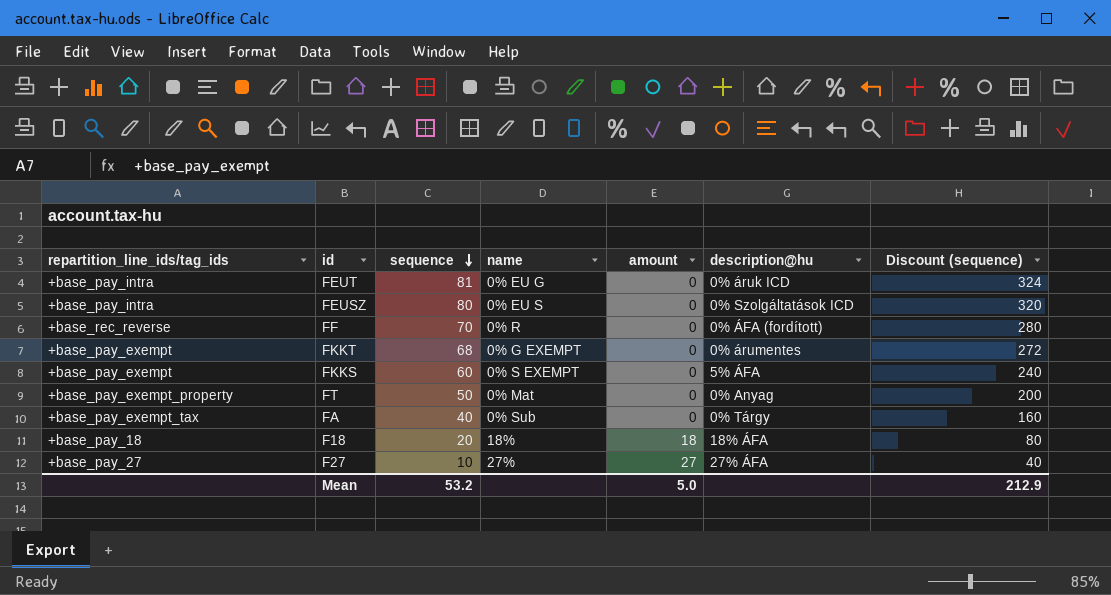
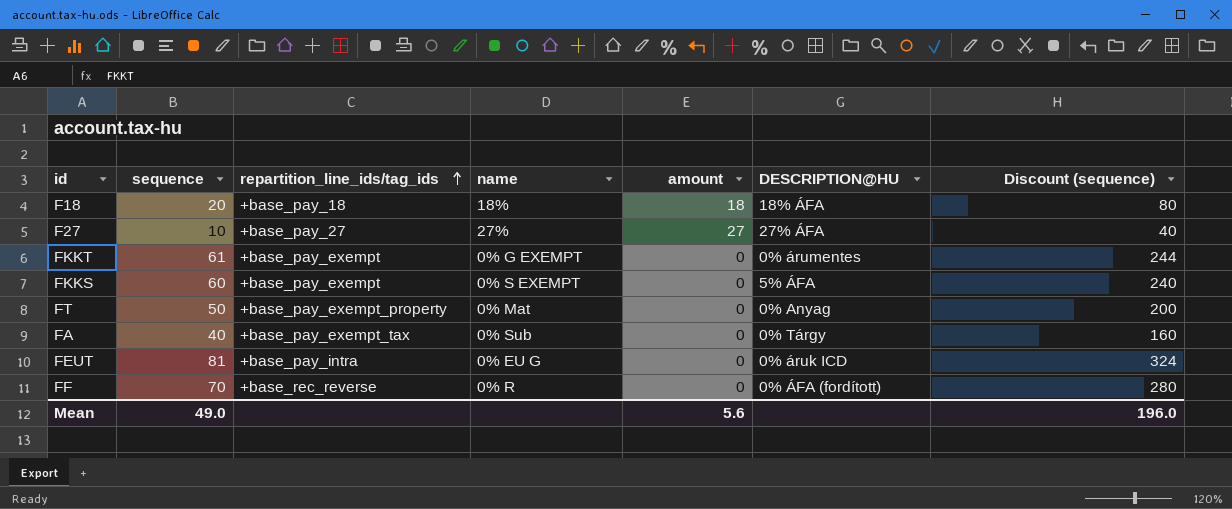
row order: sequence descending -> repartition_line_ids/tag_ids ascending
column repartition_line_ids/tag_ids | position: 1 -> 3
column name: description@hu -> DESCRIPTION@HU
row FEUSZ: +base_pay_intra | 80 | 0% EU S | 0 | 0% Szolgáltatások ICD | 320 -> none
FKKT | sequence: 68 -> 61
FKKT | Discount (sequence): 272 -> 244
Mean | sequence: 53.2 -> 49.0
Mean | amount: 5.0 -> 5.6
Mean | Discount (sequence): 212.9 -> 196.0

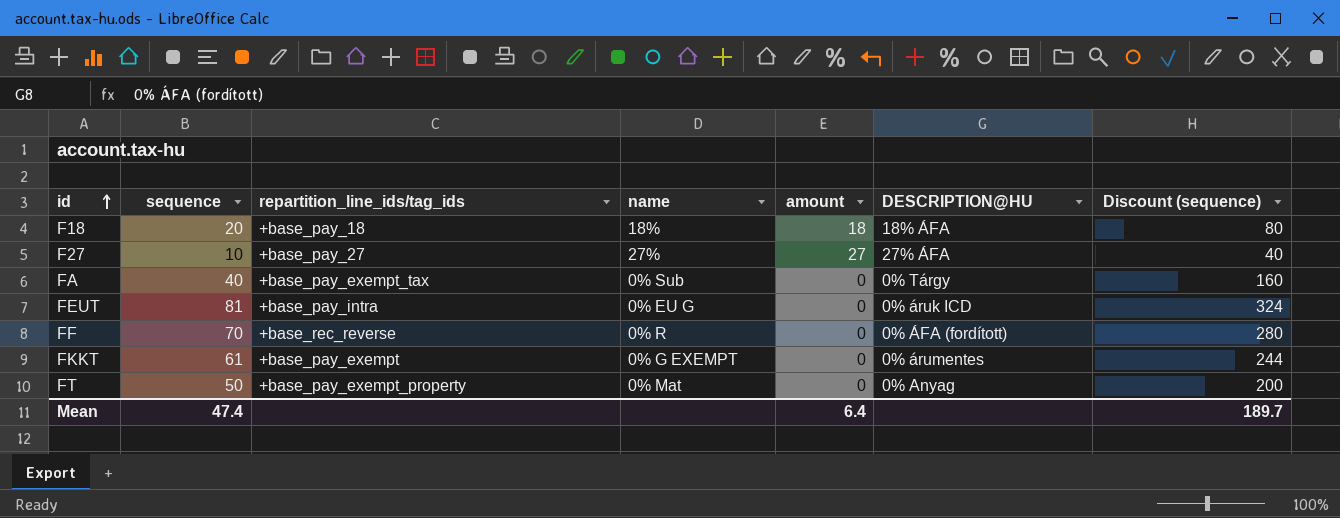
row order: repartition_line_ids/tag_ids ascending -> id ascending
row FKKS: 60 | +base_pay_exempt | 0% S EXEMPT | 0 | 5% ÁFA | 240 -> none
Mean | sequence: 49.0 -> 47.4
Mean | amount: 5.6 -> 6.4
Mean | Discount (sequence): 196.0 -> 189.7

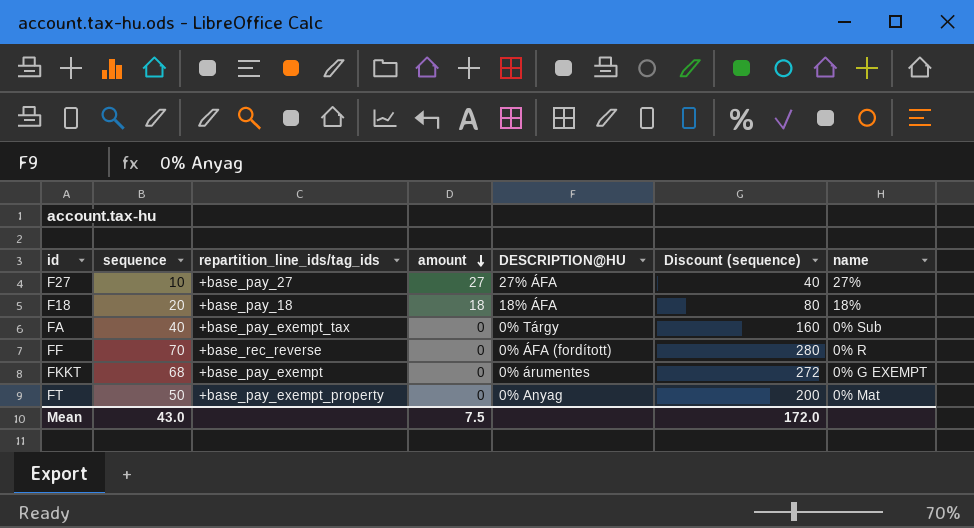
row order: id ascending -> amount descending
column name | position: 4 -> 7
row FEUT: 81 | +base_pay_intra | 0% EU G | 0 | 0% áruk ICD | 324 -> none
FKKT | sequence: 61 -> 68
FKKT | Discount (sequence): 244 -> 272
Mean | sequence: 47.4 -> 43.0
Mean | amount: 6.4 -> 7.5
Mean | Discount (sequence): 189.7 -> 172.0

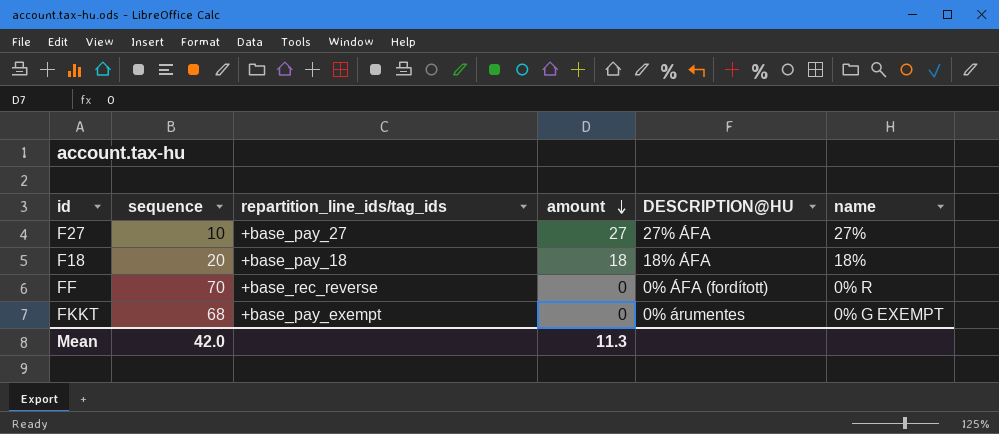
column Discount (sequence) | formula: [sequence] * 4 -> none
row FA: 40 | +base_pay_exempt_tax | 0 | 0% Tárgy | 160 | 0% Sub -> none
row FT: 50 | +base_pay_exempt_property | 0 | 0% Anyag | 200 | 0% Mat -> none
Mean | sequence: 43.0 -> 42.0
Mean | amount: 7.5 -> 11.3

